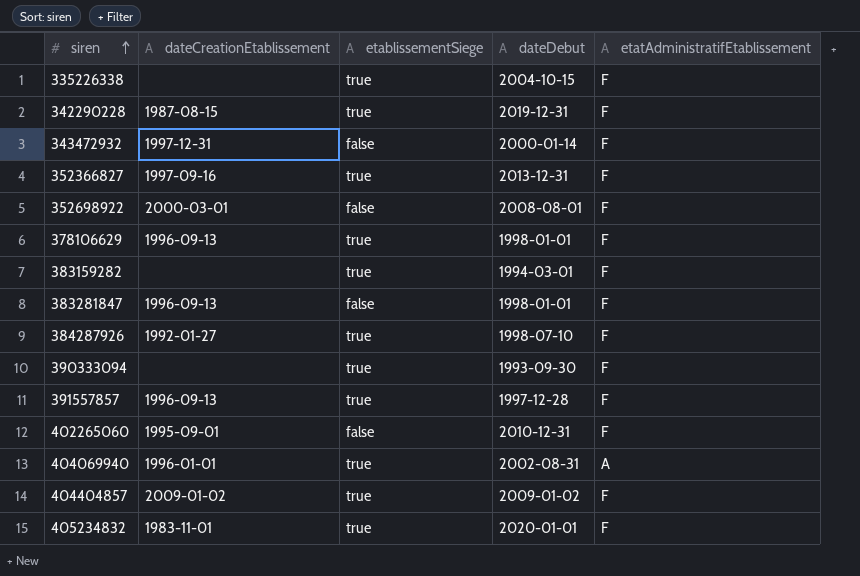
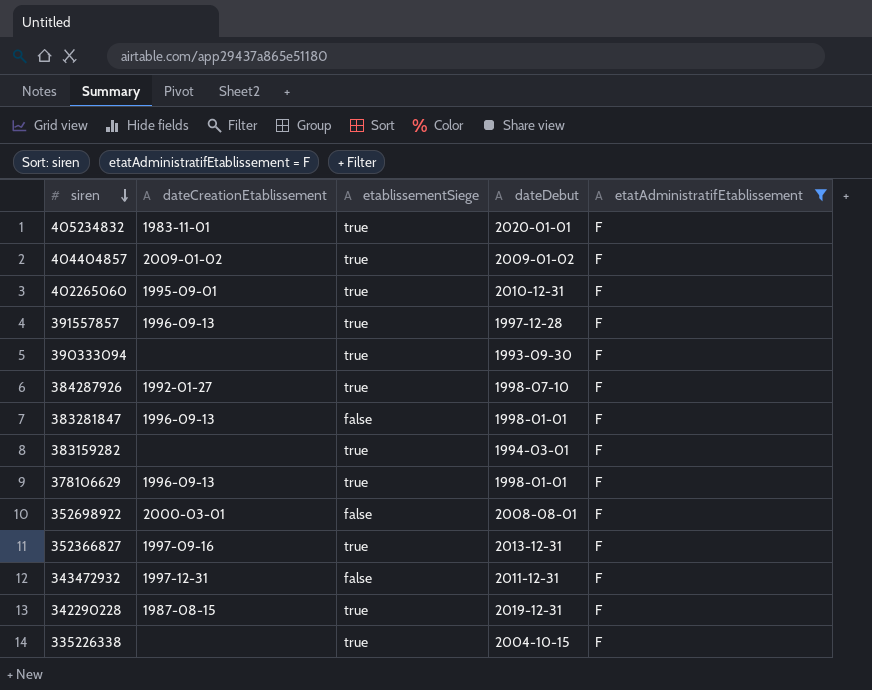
filter: none -> etatAdministratifEtablissement = F
row order: siren ascending -> siren descending
402265060 | etablissementSiege: false -> true
343472932 | dateDebut: 2000-01-14 -> 2011-12-31

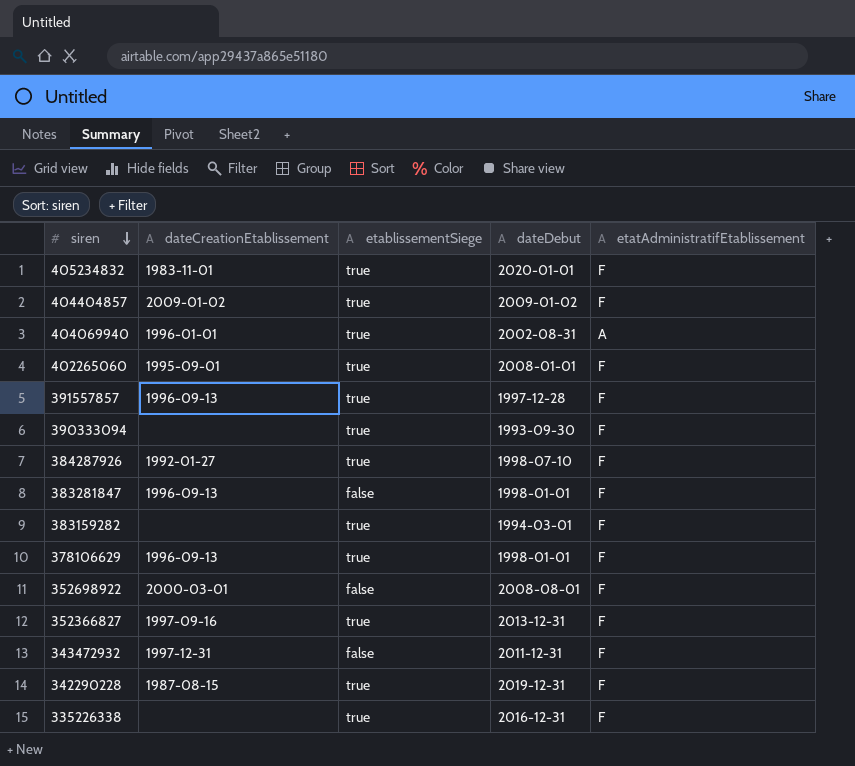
filter: etatAdministratifEtablissement = F -> none
402265060 | dateDebut: 2010-12-31 -> 2008-01-01
335226338 | dateDebut: 2004-10-15 -> 2016-12-31

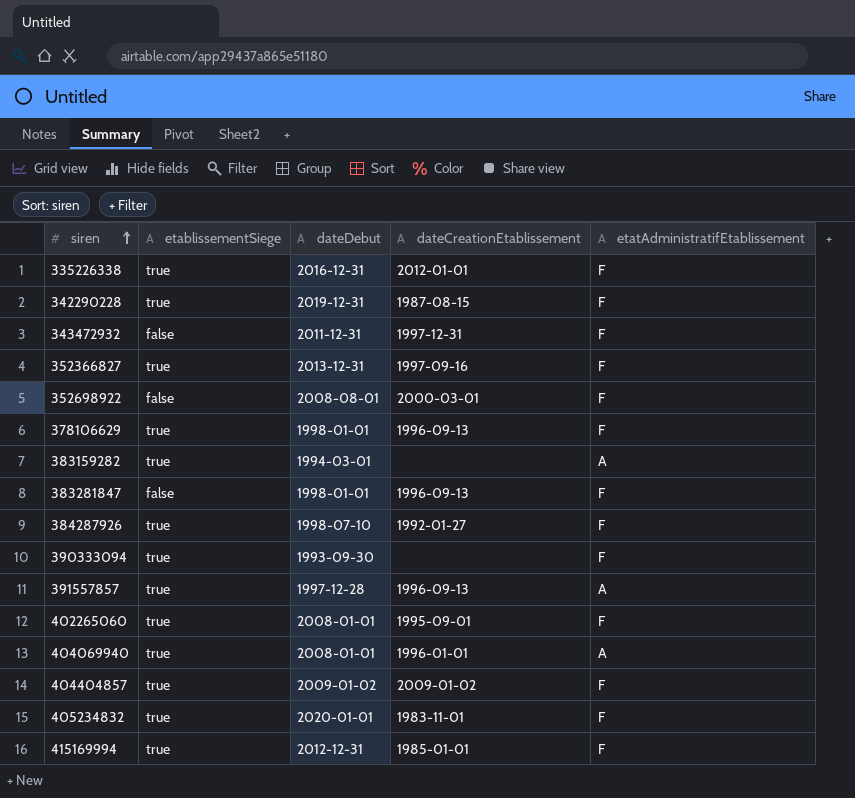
row order: siren descending -> siren ascending
column dateCreationEtablissement | position: 2 -> 4
335226338 | dateCreationEtablissement: none -> 2012-01-01
383159282 | etatAdministratifEtablissement: F -> A
391557857 | etatAdministratifEtablissement: F -> A
404069940 | dateDebut: 2002-08-31 -> 2008-01-01
row 415169994: none -> true | 2012-12-31 | 1985-01-01 | F

